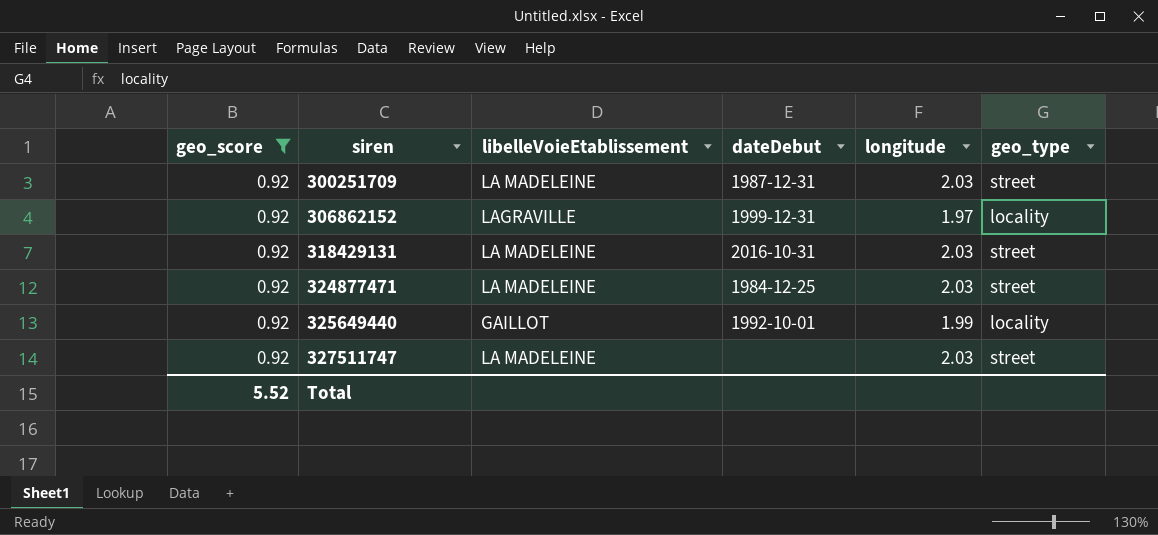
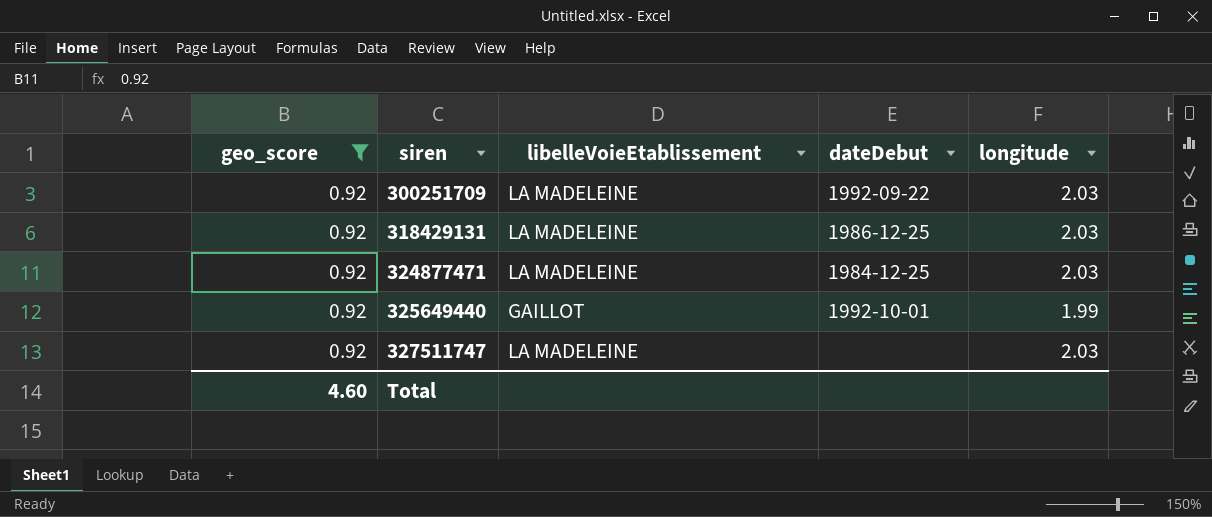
column geo_type | position: 6 -> none
row 306862152: 0.92 | LAGRAVILLE | 1999-12-31 | 1.97 | locality -> none
300251709 | dateDebut: 1987-12-31 -> 1992-09-22
318429131 | dateDebut: 2016-10-31 -> 1986-12-25
Total | geo_score: 5.52 -> 4.60

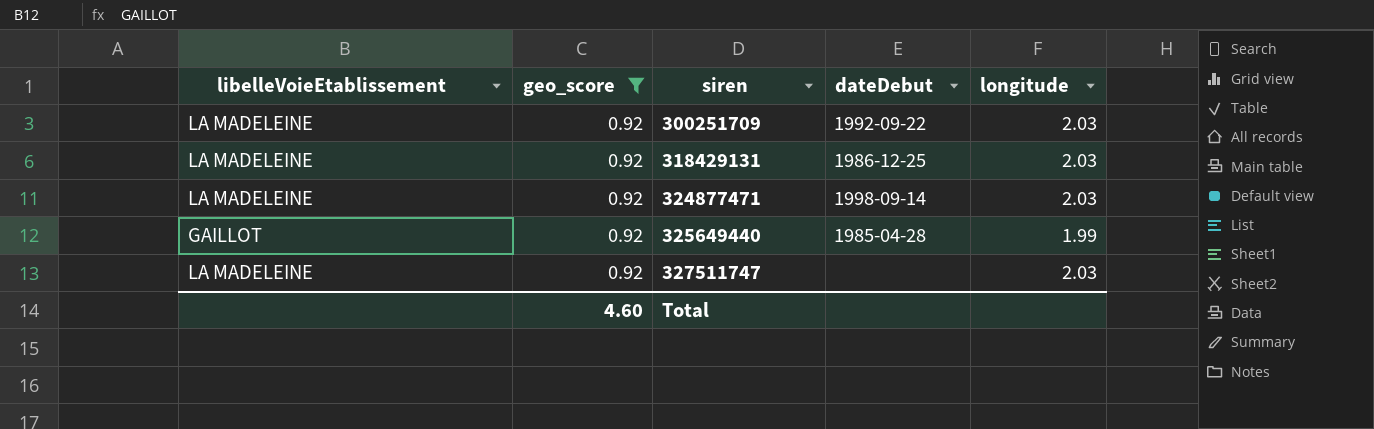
column libelleVoieEtablissement | position: 3 -> 1
324877471 | dateDebut: 1984-12-25 -> 1998-09-14
325649440 | dateDebut: 1992-10-01 -> 1985-04-28

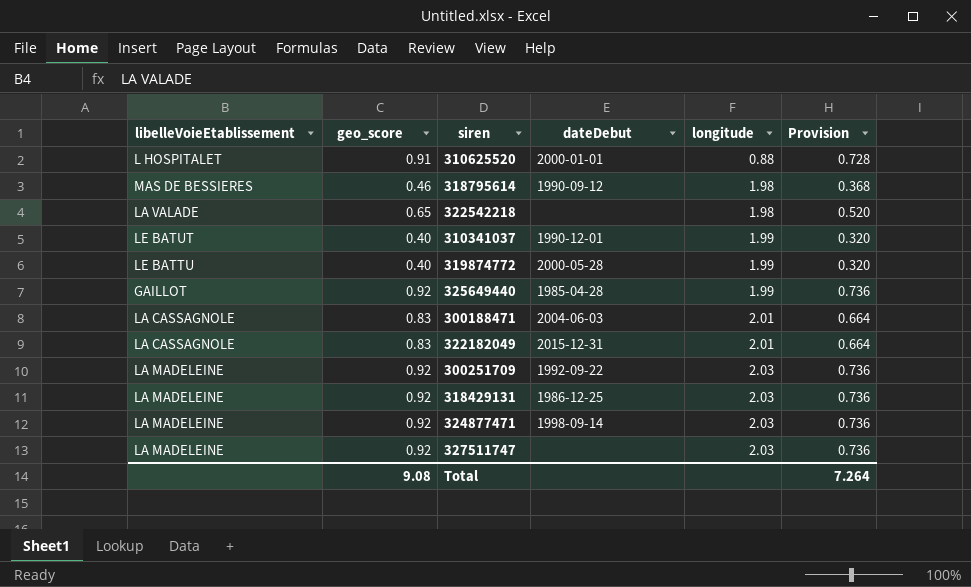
filter: geo_score = 0.92 -> none
row order: siren ascending -> longitude ascending
column Provision | formula: none -> [geo_score] * 0.8
Total | geo_score: 4.60 -> 9.08

